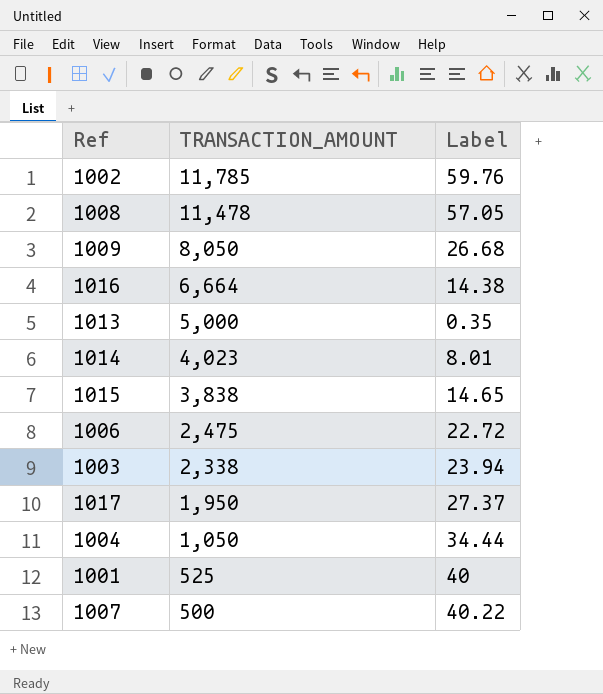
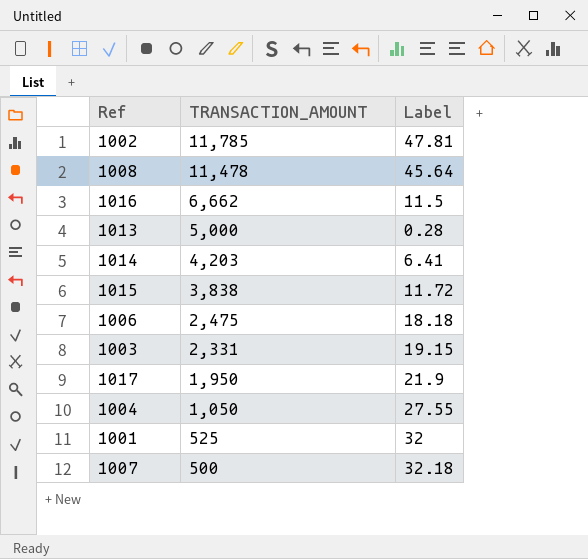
row 1009: 8,050 | 26.68 -> none
1002 | Label: 59.76 -> 47.81
1008 | Label: 57.05 -> 45.64
1016 | TRANSACTION_AMOUNT: 6,664 -> 6,662
1016 | Label: 14.38 -> 11.5
1013 | Label: 0.35 -> 0.28
1014 | TRANSACTION_AMOUNT: 4,023 -> 4,203
1014 | Label: 8.01 -> 6.41
1015 | Label: 14.65 -> 11.72
1006 | Label: 22.72 -> 18.18
1003 | TRANSACTION_AMOUNT: 2,338 -> 2,331
1003 | Label: 23.94 -> 19.15
1017 | Label: 27.37 -> 21.9
1004 | Label: 34.44 -> 27.55
1001 | Label: 40 -> 32
1007 | Label: 40.22 -> 32.18

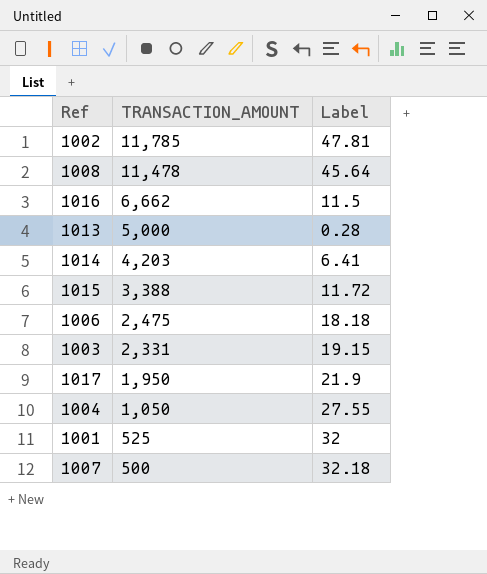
1015 | TRANSACTION_AMOUNT: 3,838 -> 3,388

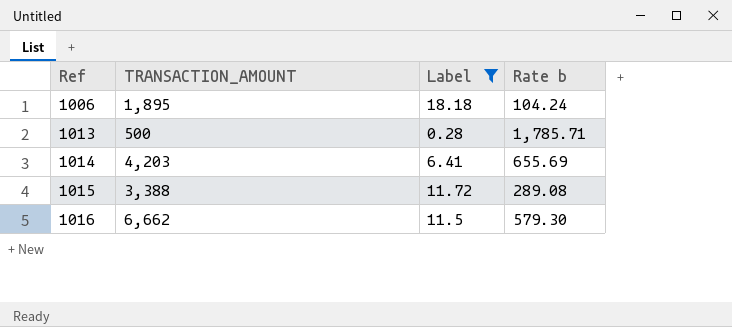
filter: none -> Label <= 18.18
row order: TRANSACTION_AMOUNT descending -> Ref ascending
column Rate b | formula: none -> [TRANSACTION_AMOUNT] / [Label]
1006 | TRANSACTION_AMOUNT: 2,475 -> 1,895
1013 | TRANSACTION_AMOUNT: 5,000 -> 500

